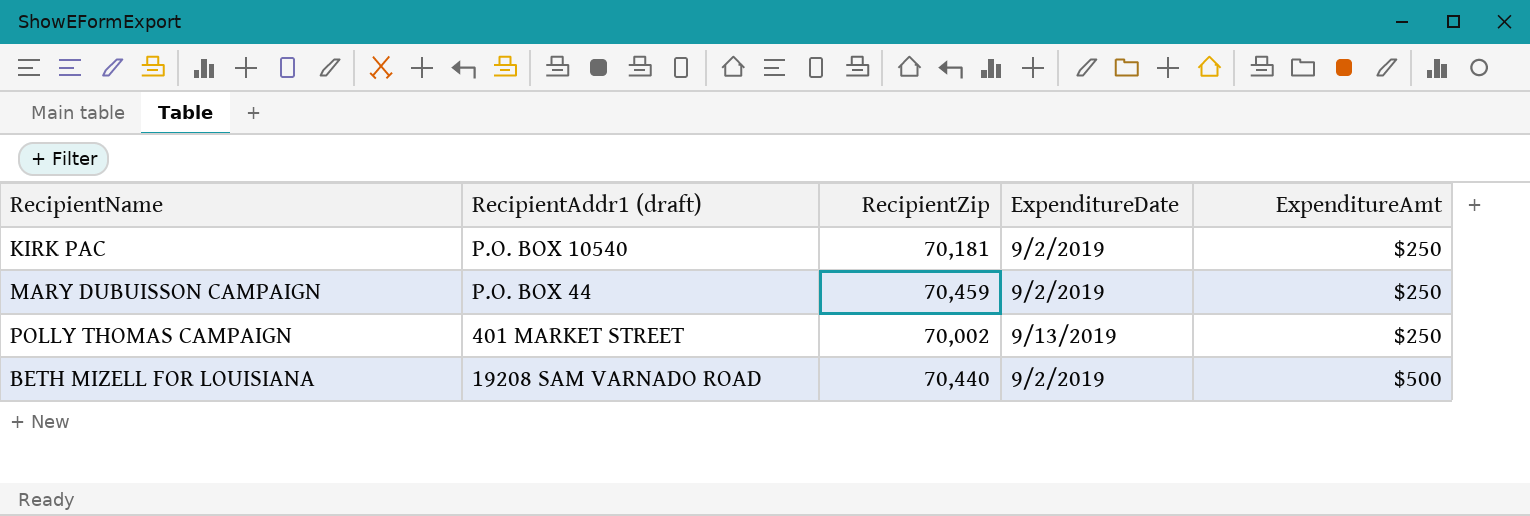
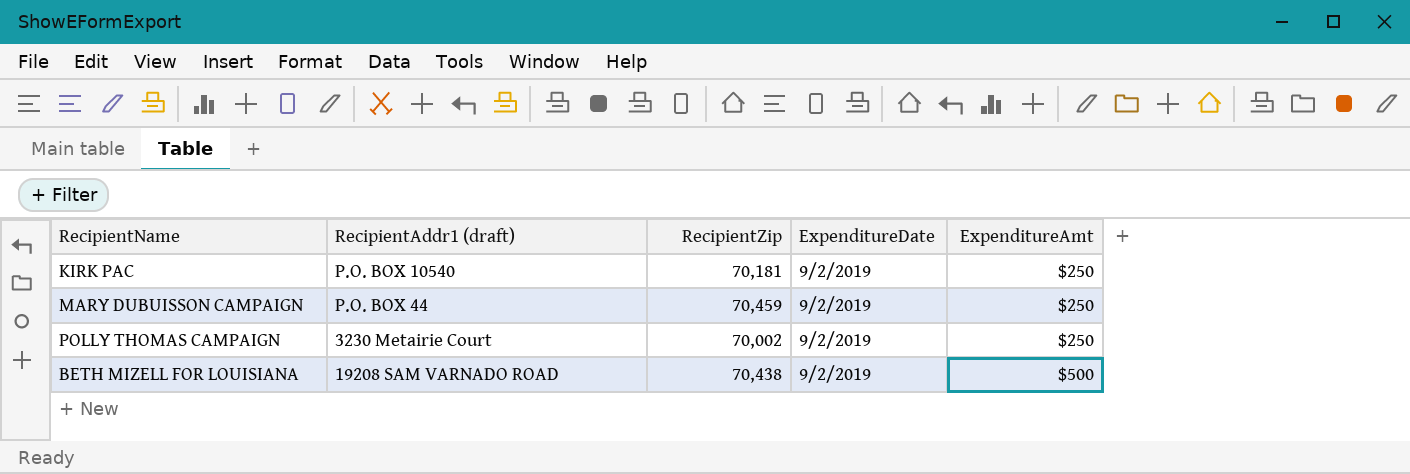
POLLY THOMAS CAMPAIGN | RecipientAddr1 (draft): 401 MARKET STREET -> 3230 Metairie Court
POLLY THOMAS CAMPAIGN | ExpenditureDate: 9/13/2019 -> 9/2/2019
BETH MIZELL FOR LOUISIANA | RecipientZip: 70,440 -> 70,438

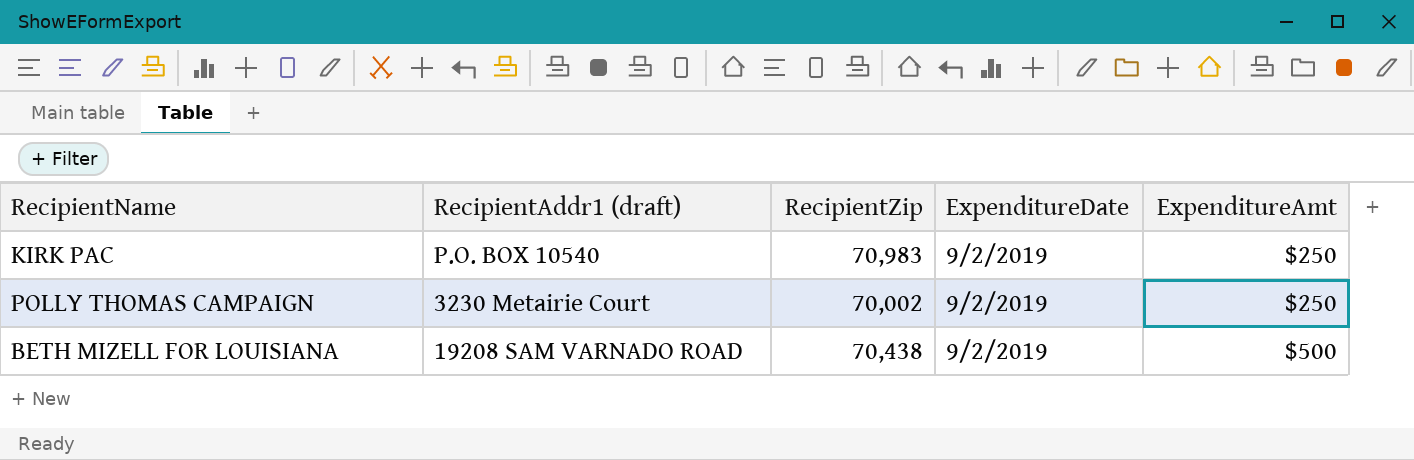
row MARY DUBUISSON CAMPAIGN: P.O. BOX 44 | 70,459 | 9/2/2019 | $250 -> none
KIRK PAC | RecipientZip: 70,181 -> 70,983

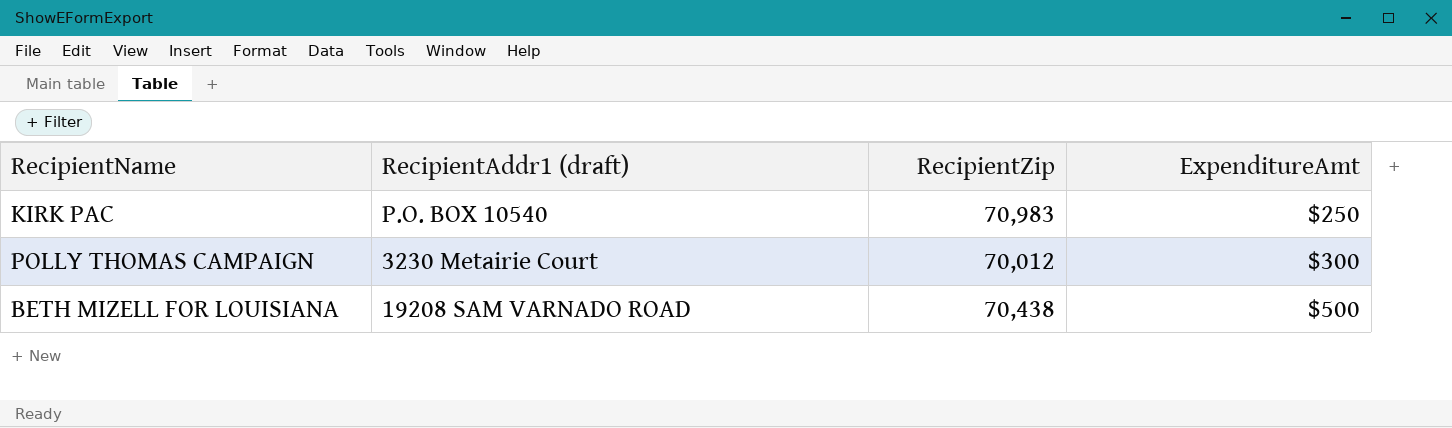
column ExpenditureDate | position: 4 -> none
POLLY THOMAS CAMPAIGN | RecipientZip: 70,002 -> 70,012
POLLY THOMAS CAMPAIGN | ExpenditureAmt: $250 -> $300

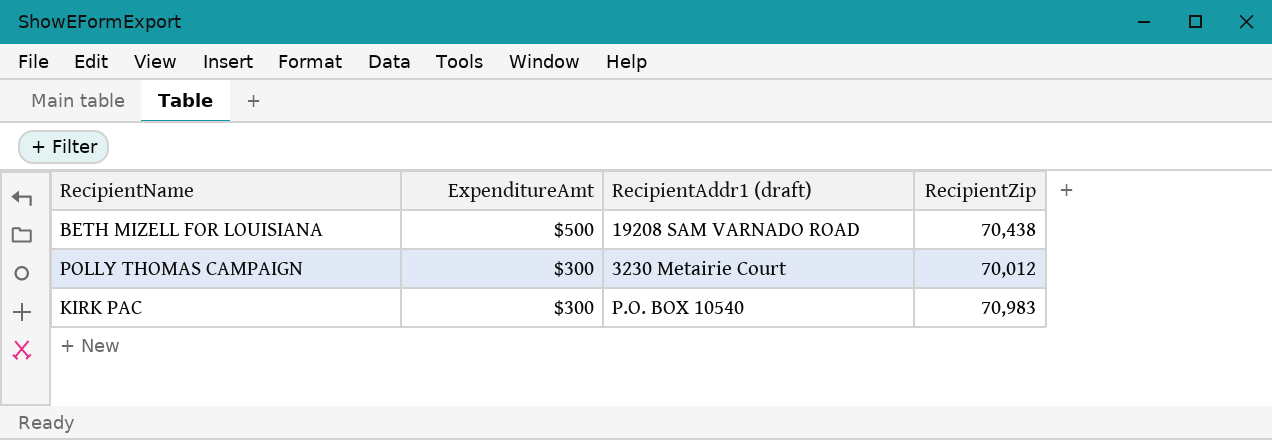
row order: ExpenditureAmt ascending -> ExpenditureAmt descending
column ExpenditureAmt | position: 4 -> 2
KIRK PAC | ExpenditureAmt: $250 -> $300

